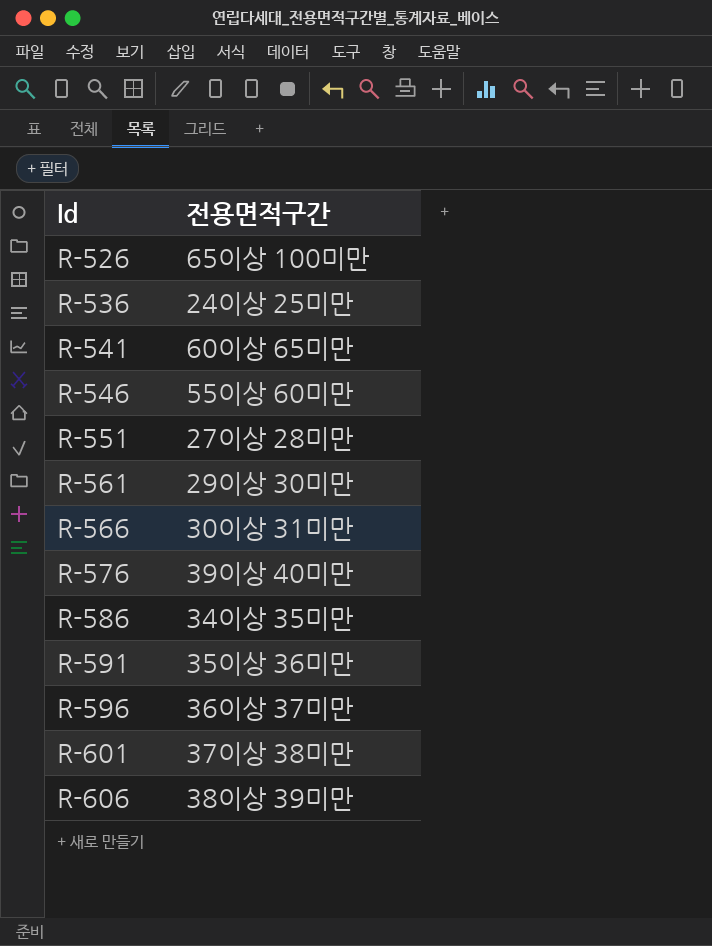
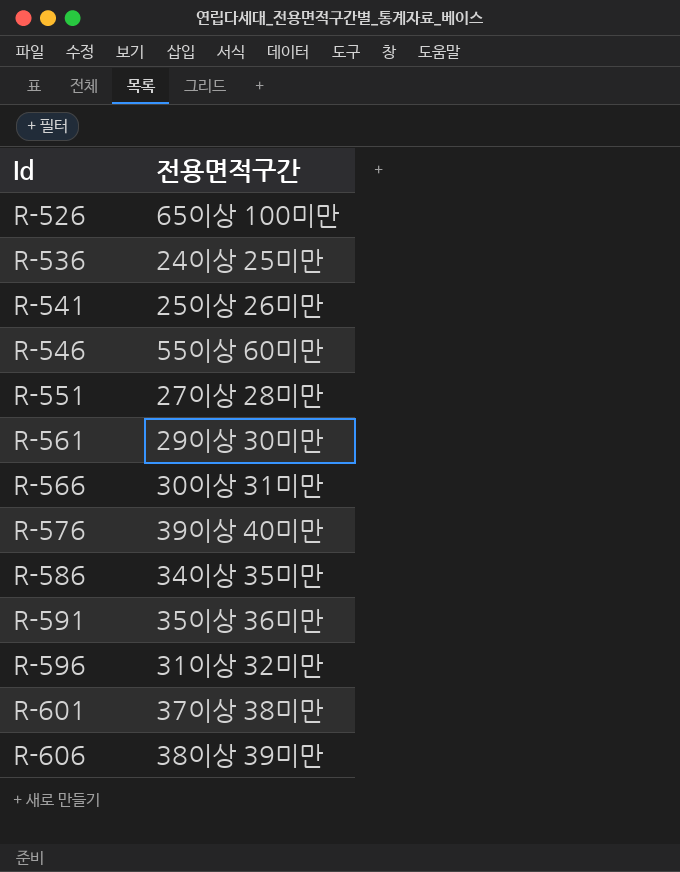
R-541 | 전용면적구간: 60이상 65미만 -> 25이상 26미만
R-596 | 전용면적구간: 36이상 37미만 -> 31이상 32미만

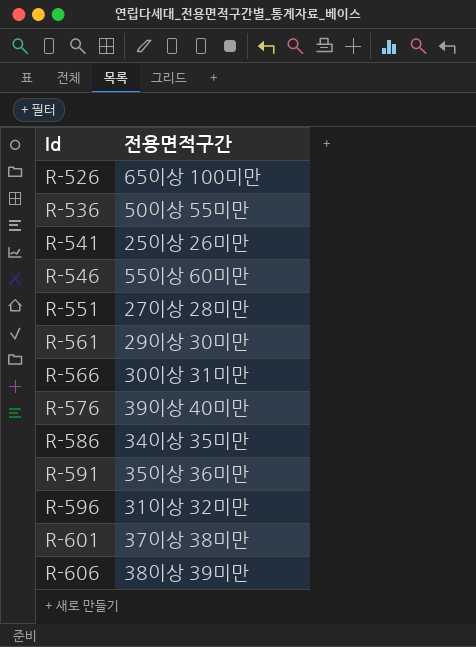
R-536 | 전용면적구간: 24이상 25미만 -> 50이상 55미만

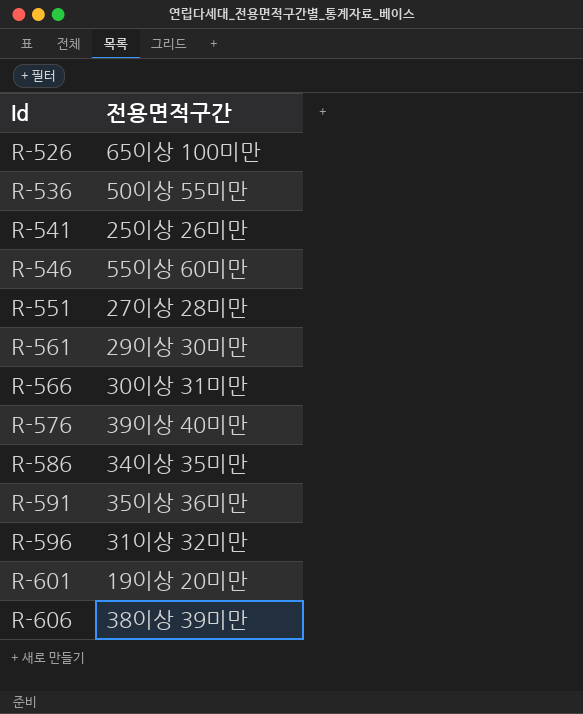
R-601 | 전용면적구간: 37이상 38미만 -> 19이상 20미만

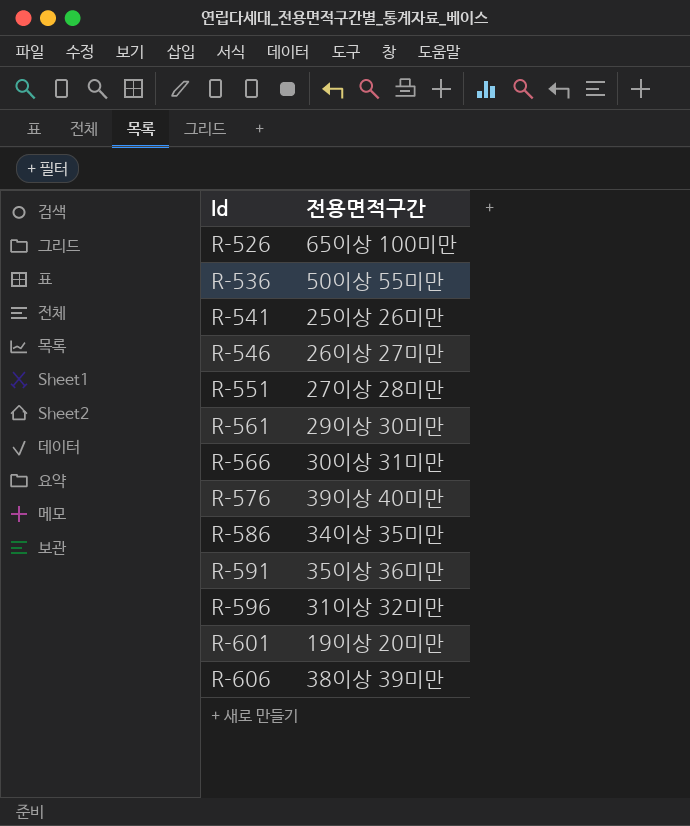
R-546 | 전용면적구간: 55이상 60미만 -> 26이상 27미만

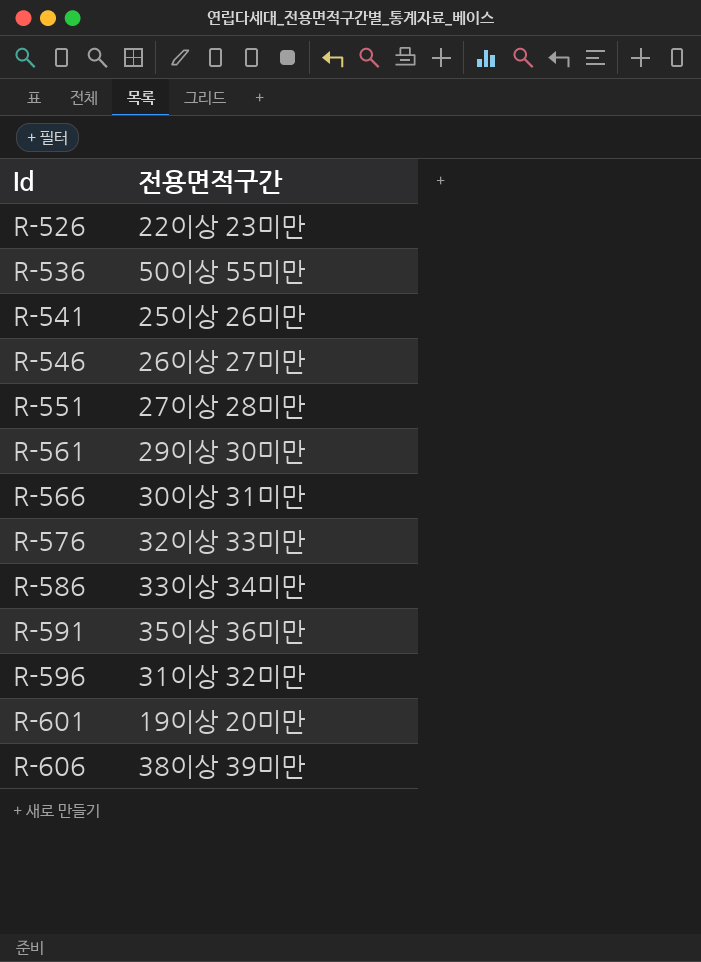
R-526 | 전용면적구간: 65이상 100미만 -> 22이상 23미만
R-576 | 전용면적구간: 39이상 40미만 -> 32이상 33미만
R-586 | 전용면적구간: 34이상 35미만 -> 33이상 34미만

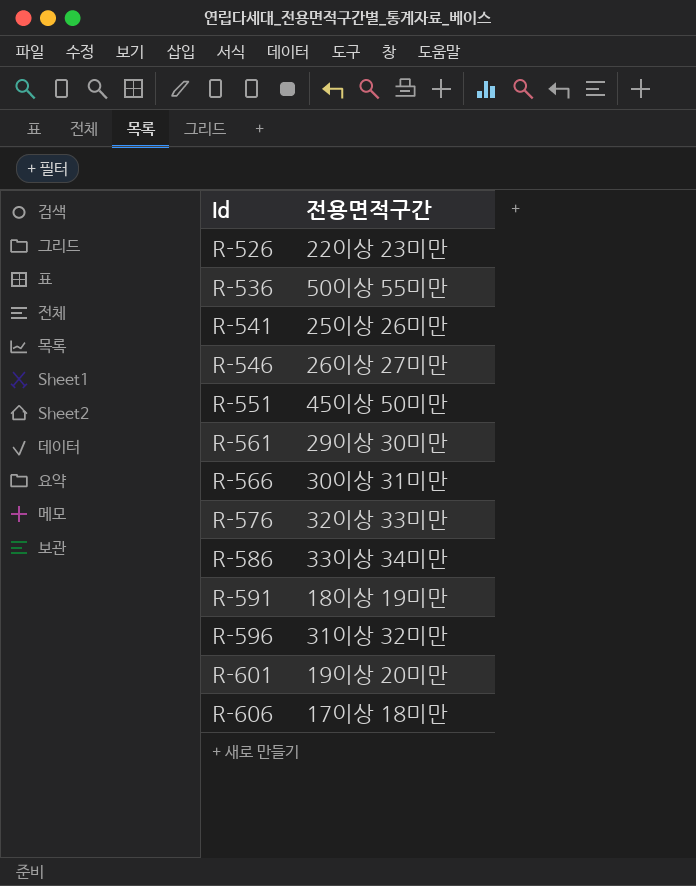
R-551 | 전용면적구간: 27이상 28미만 -> 45이상 50미만
R-591 | 전용면적구간: 35이상 36미만 -> 18이상 19미만
R-606 | 전용면적구간: 38이상 39미만 -> 17이상 18미만

